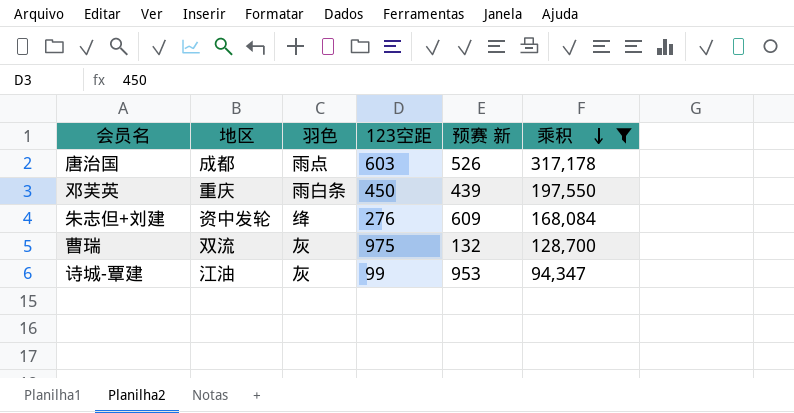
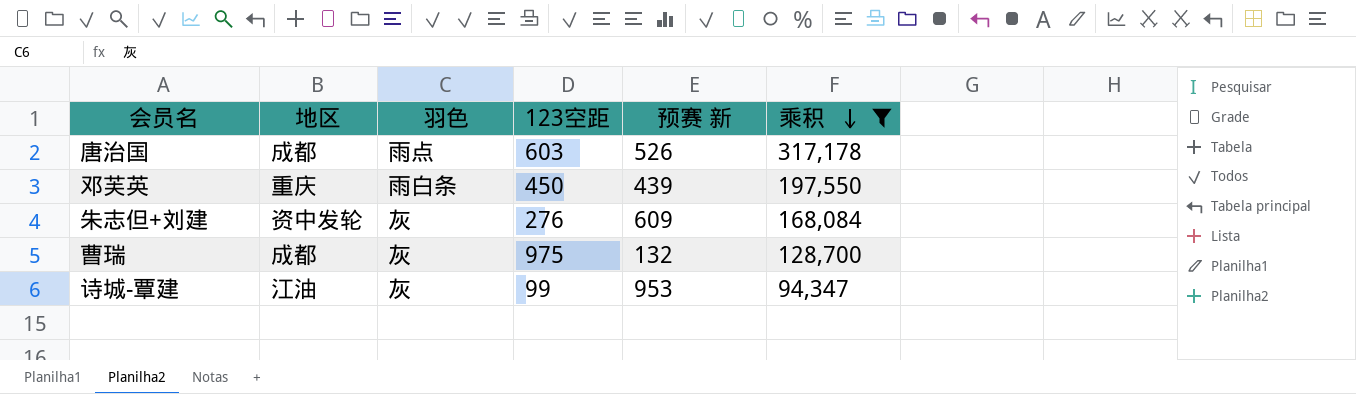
朱志但+刘建 | 羽色: 绛 -> 灰
曹瑞 | 地区: 双流 -> 成都

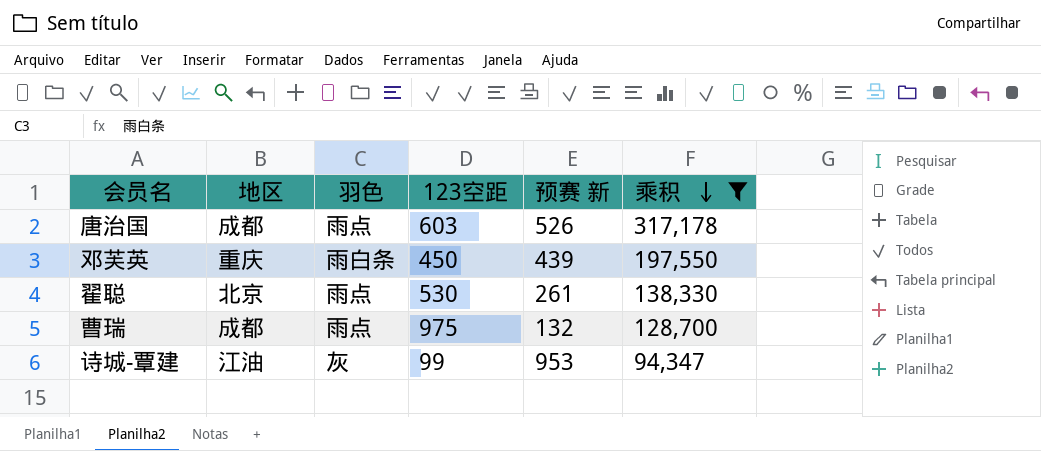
row 朱志但+刘建: 资中发轮 | 灰 | 276 | 609 | 168,084 -> none
row 翟聪: none -> 北京 | 雨点 | 530 | 261 | 138,330
曹瑞 | 羽色: 灰 -> 雨点

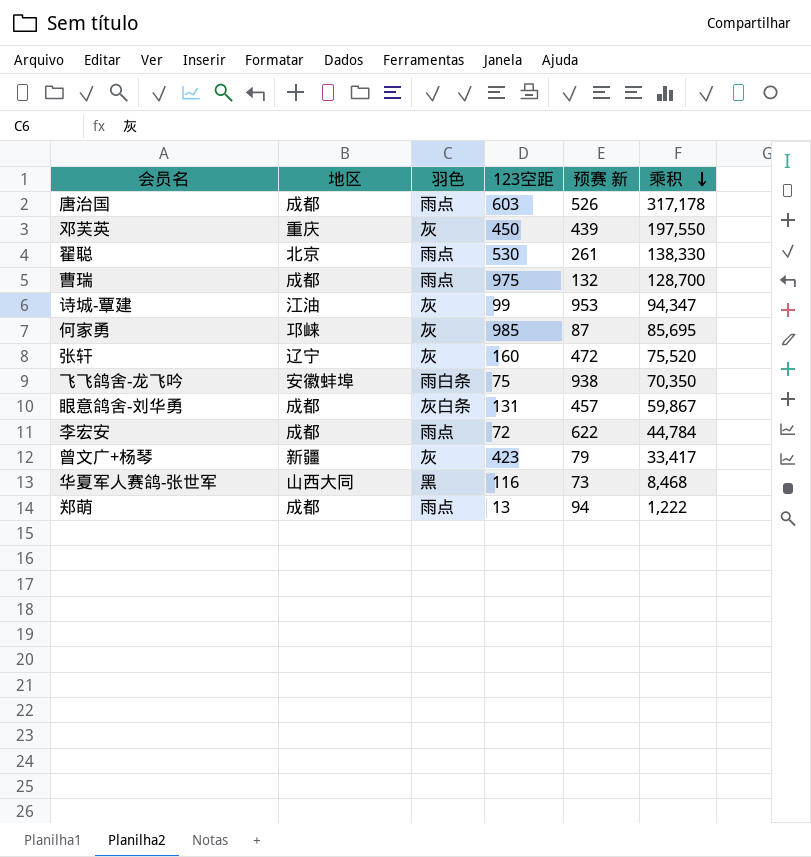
filter: 乘积 >= 94,347 -> none
邓芙英 | 羽色: 雨白条 -> 灰

